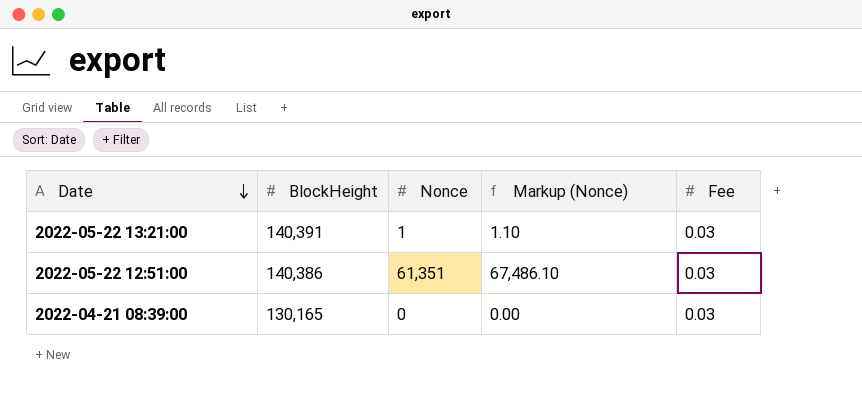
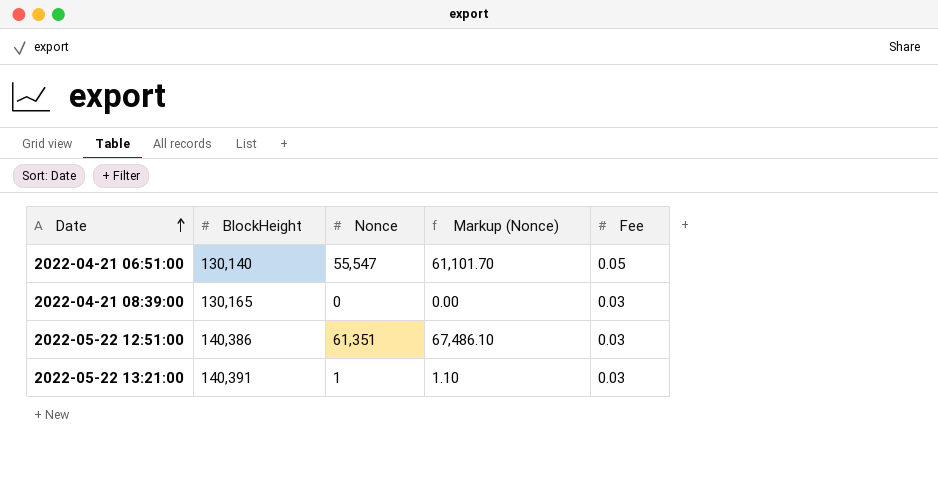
row order: Date descending -> Date ascending
row 2022-04-21 06:51:00: none -> 130,140 | 55,547 | 61,101.70 | 0.05

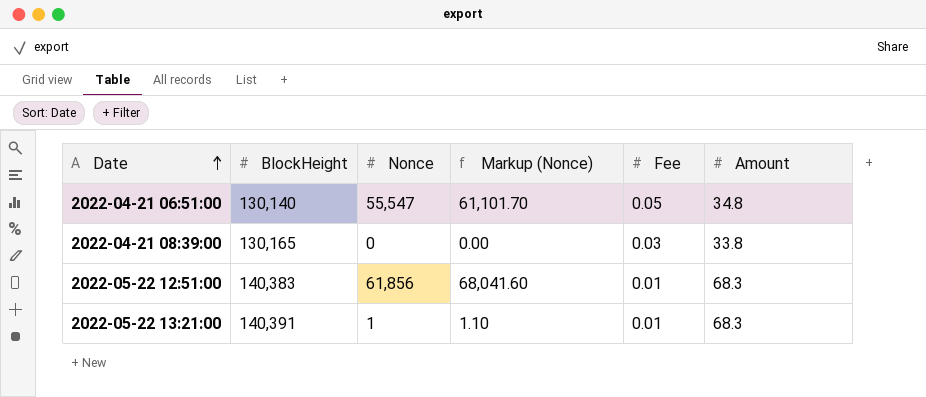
column Amount | position: none -> 6
2022-05-22 12:51:00 | BlockHeight: 140,386 -> 140,383
2022-05-22 12:51:00 | Nonce: 61,351 -> 61,856
2022-05-22 12:51:00 | Markup (Nonce): 67,486.10 -> 68,041.60
2022-05-22 12:51:00 | Fee: 0.03 -> 0.01
2022-05-22 13:21:00 | Fee: 0.03 -> 0.01

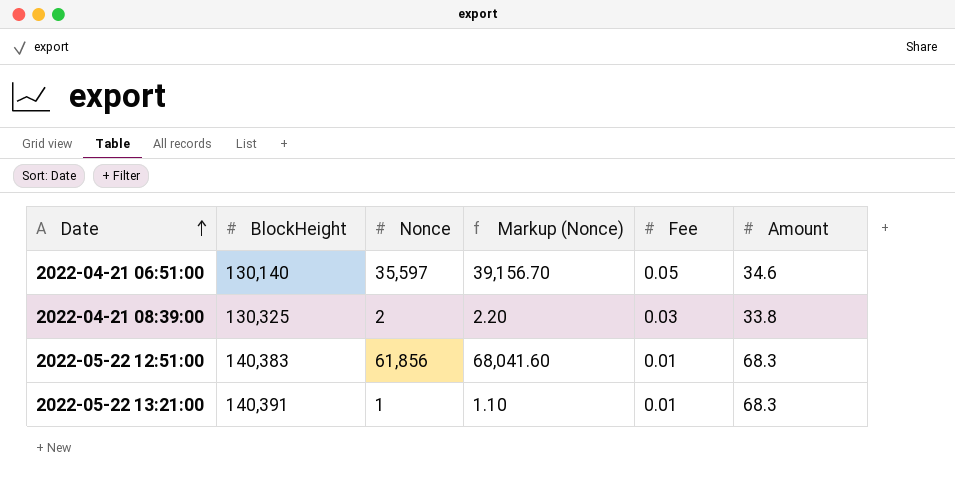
2022-04-21 06:51:00 | Nonce: 55,547 -> 35,597
2022-04-21 06:51:00 | Markup (Nonce): 61,101.70 -> 39,156.70
2022-04-21 06:51:00 | Amount: 34.8 -> 34.6
2022-04-21 08:39:00 | BlockHeight: 130,165 -> 130,325
2022-04-21 08:39:00 | Nonce: 0 -> 2
2022-04-21 08:39:00 | Markup (Nonce): 0.00 -> 2.20

